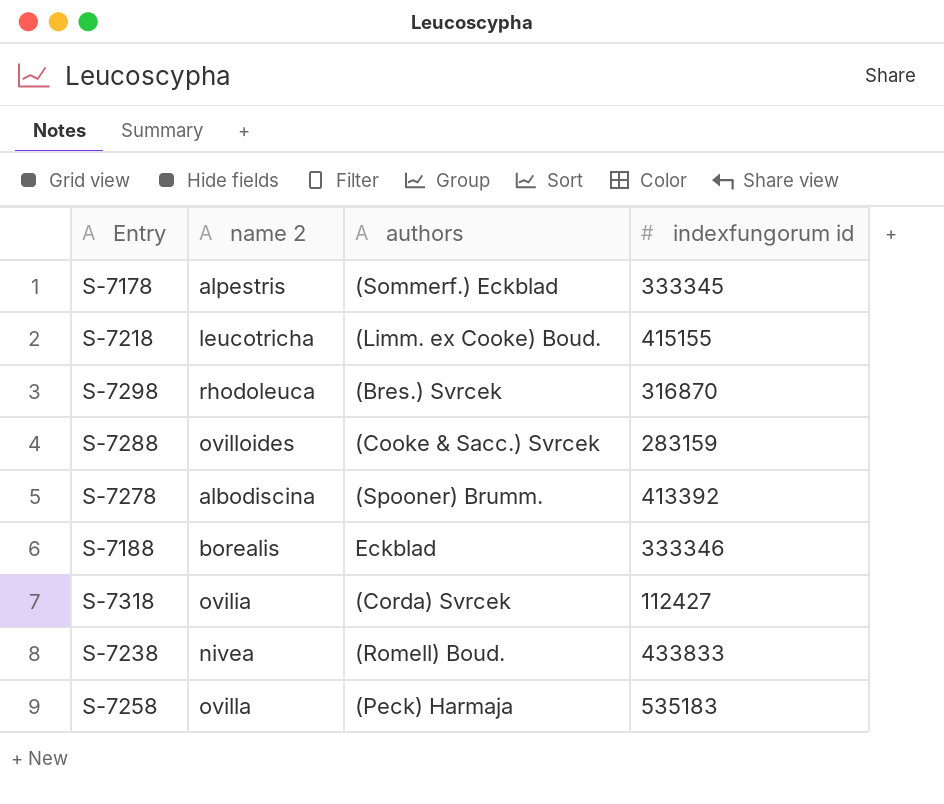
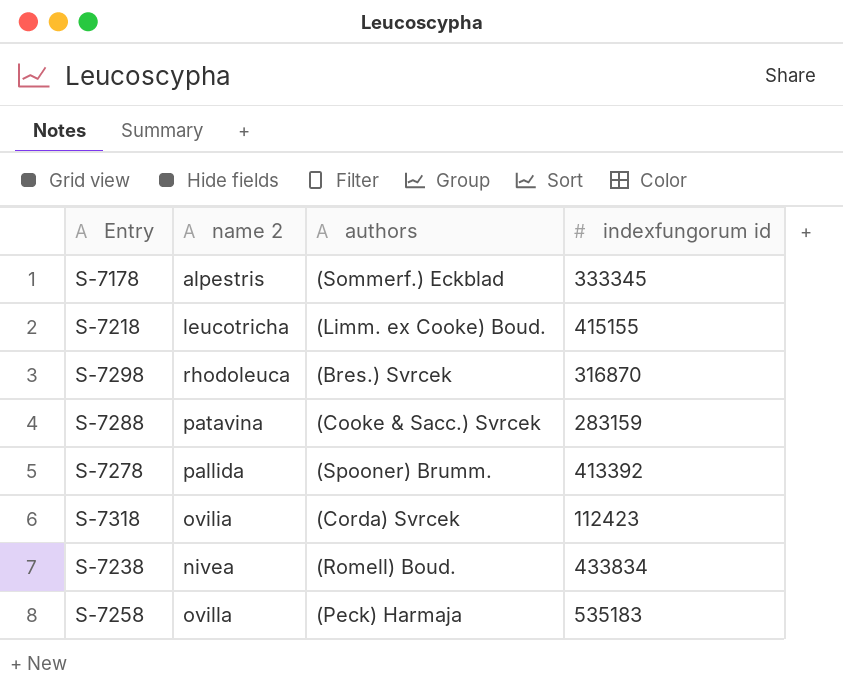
row S-7188: borealis | Eckblad | 333346 -> none
S-7288 | name 2: ovilloides -> patavina
S-7278 | name 2: albodiscina -> pallida
S-7318 | indexfungorum id: 112427 -> 112423
S-7238 | indexfungorum id: 433833 -> 433834

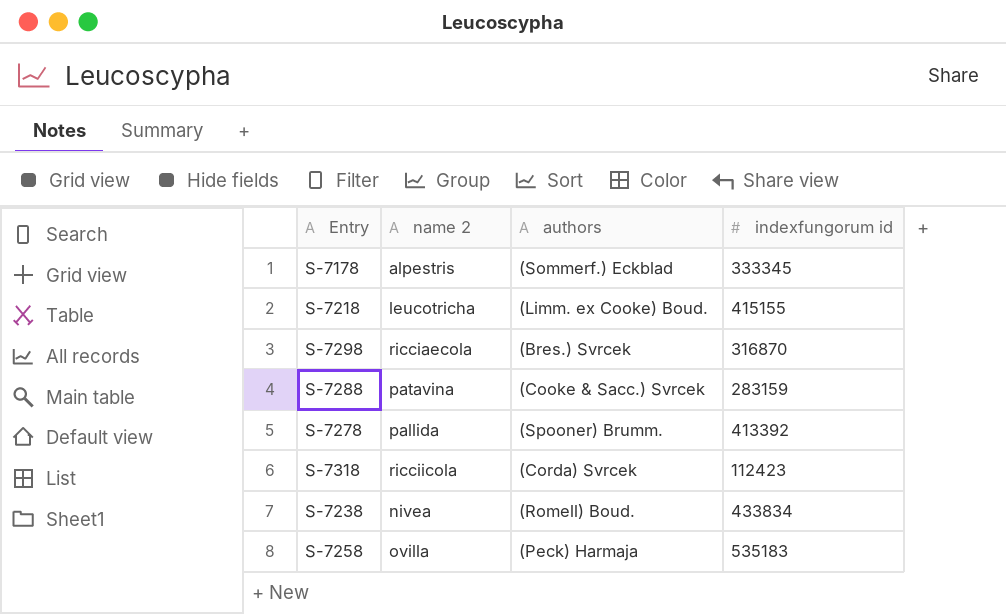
S-7298 | name 2: rhodoleuca -> ricciaecola
S-7318 | name 2: ovilia -> ricciicola

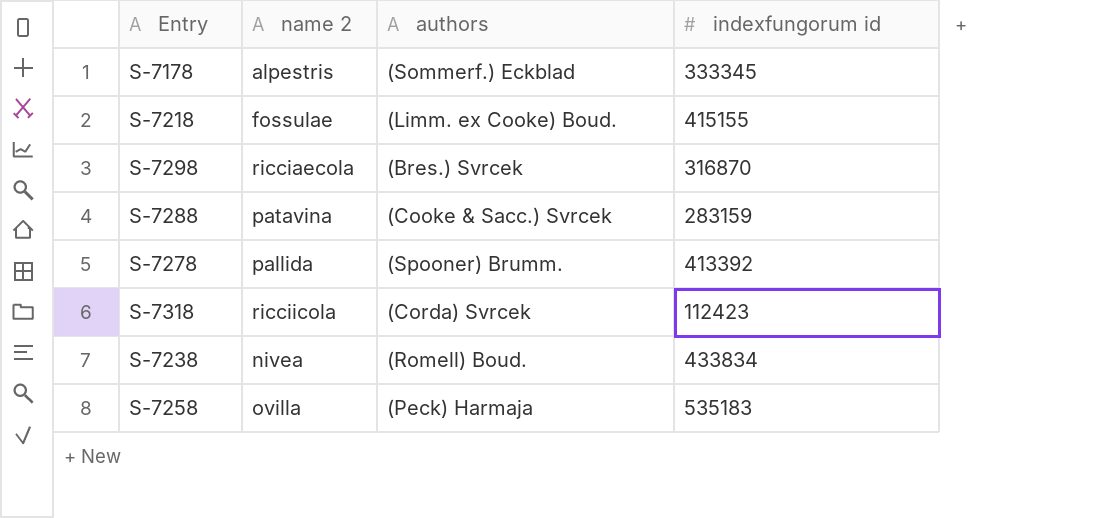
S-7218 | name 2: leucotricha -> fossulae

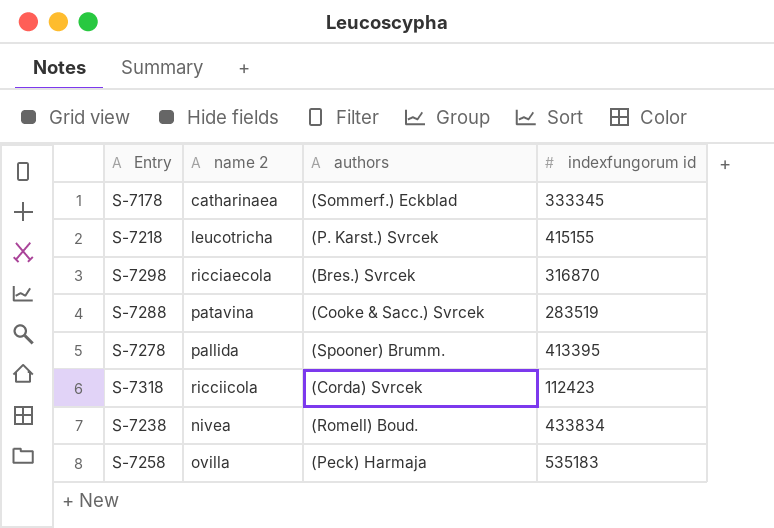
S-7178 | name 2: alpestris -> catharinaea
S-7218 | name 2: fossulae -> leucotricha
S-7218 | authors: (Limm. ex Cooke) Boud. -> (P. Karst.) Svrcek
S-7288 | indexfungorum id: 283159 -> 283519
S-7278 | indexfungorum id: 413392 -> 413395

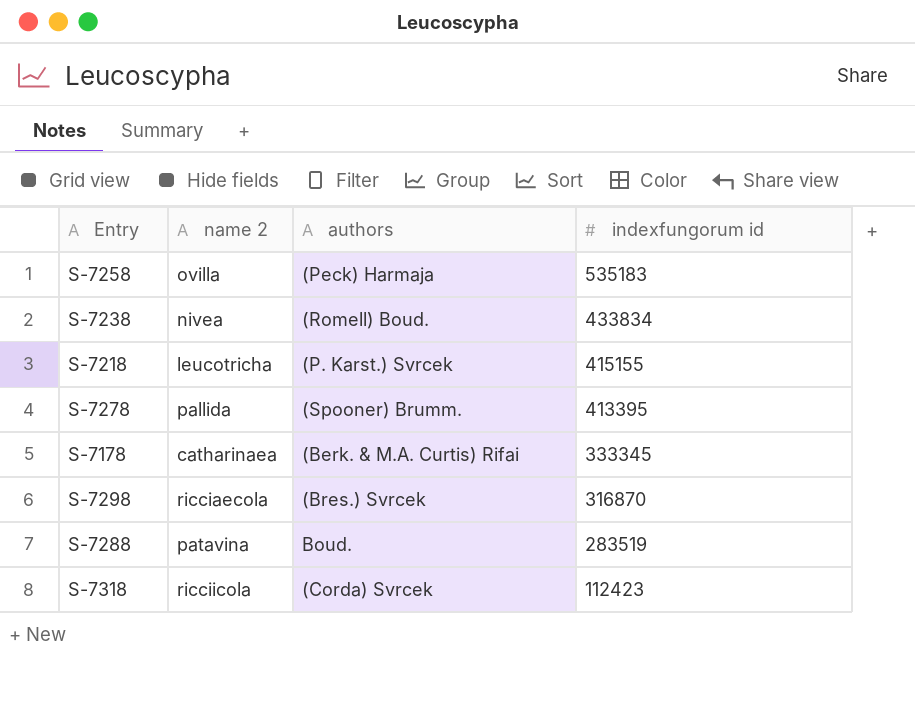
row order: none -> indexfungorum id descending
S-7178 | authors: (Sommerf.) Eckblad -> (Berk. & M.A. Curtis) Rifai
S-7288 | authors: (Cooke & Sacc.) Svrcek -> Boud.

